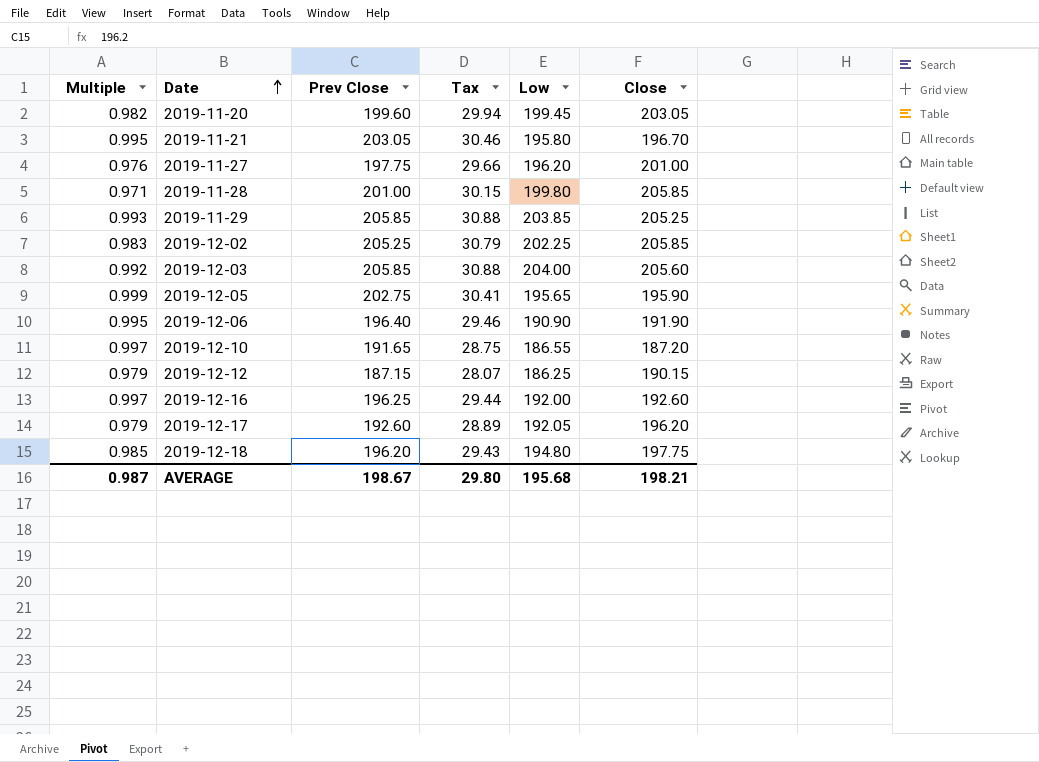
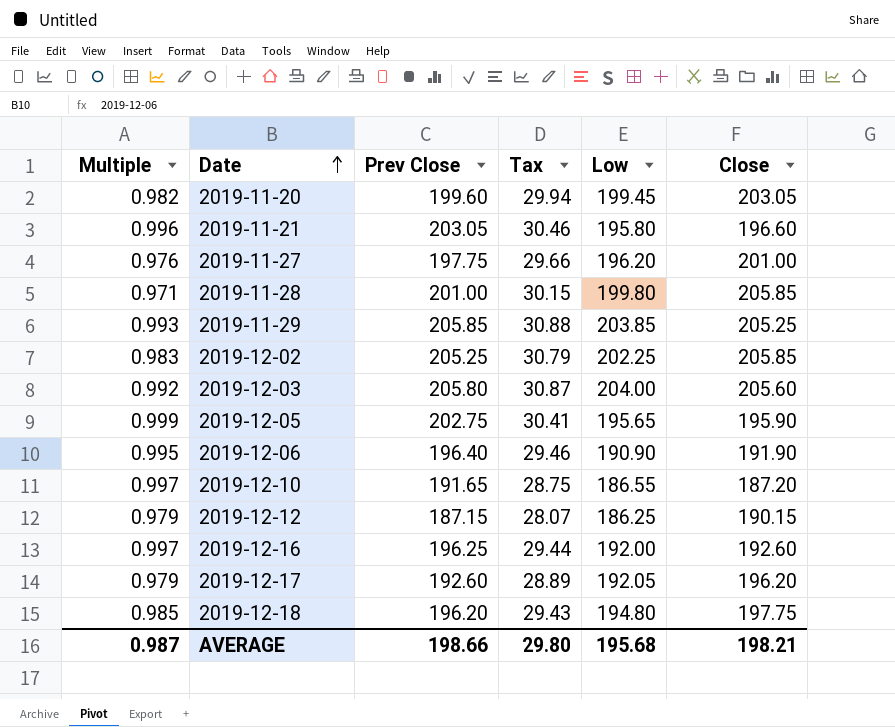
2019-11-21 | Multiple: 0.995 -> 0.996
2019-11-21 | Close: 196.70 -> 196.60
2019-12-03 | Prev Close: 205.85 -> 205.80
2019-12-03 | Tax: 30.88 -> 30.87
AVERAGE | Prev Close: 198.67 -> 198.66

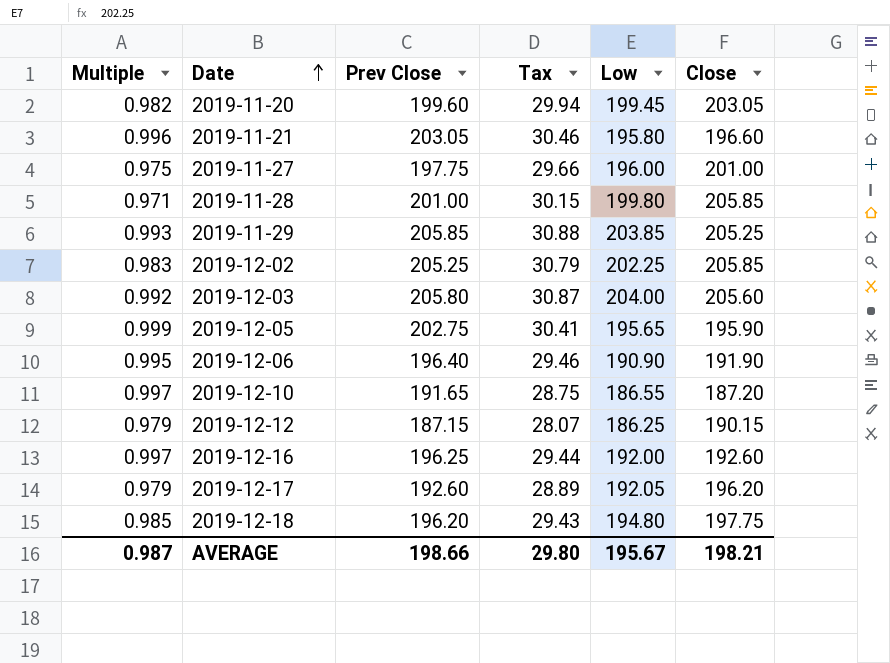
2019-11-27 | Multiple: 0.976 -> 0.975
2019-11-27 | Low: 196.20 -> 196.00
AVERAGE | Low: 195.68 -> 195.67

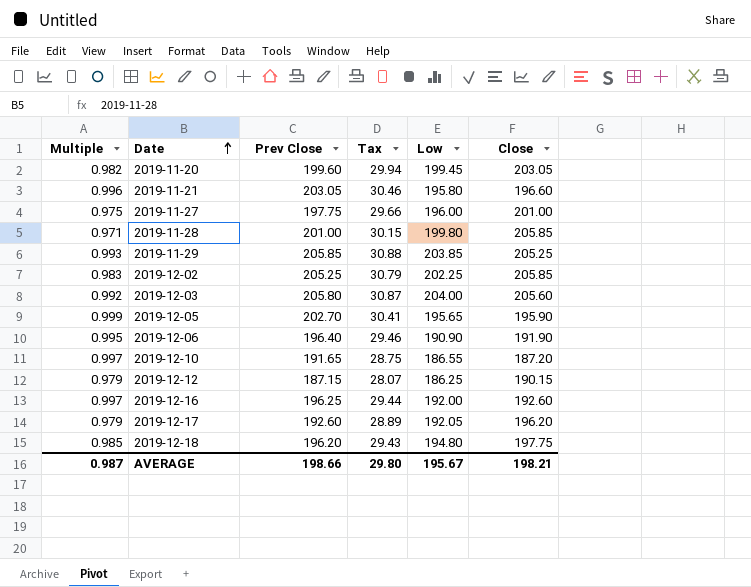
2019-12-05 | Prev Close: 202.75 -> 202.70

